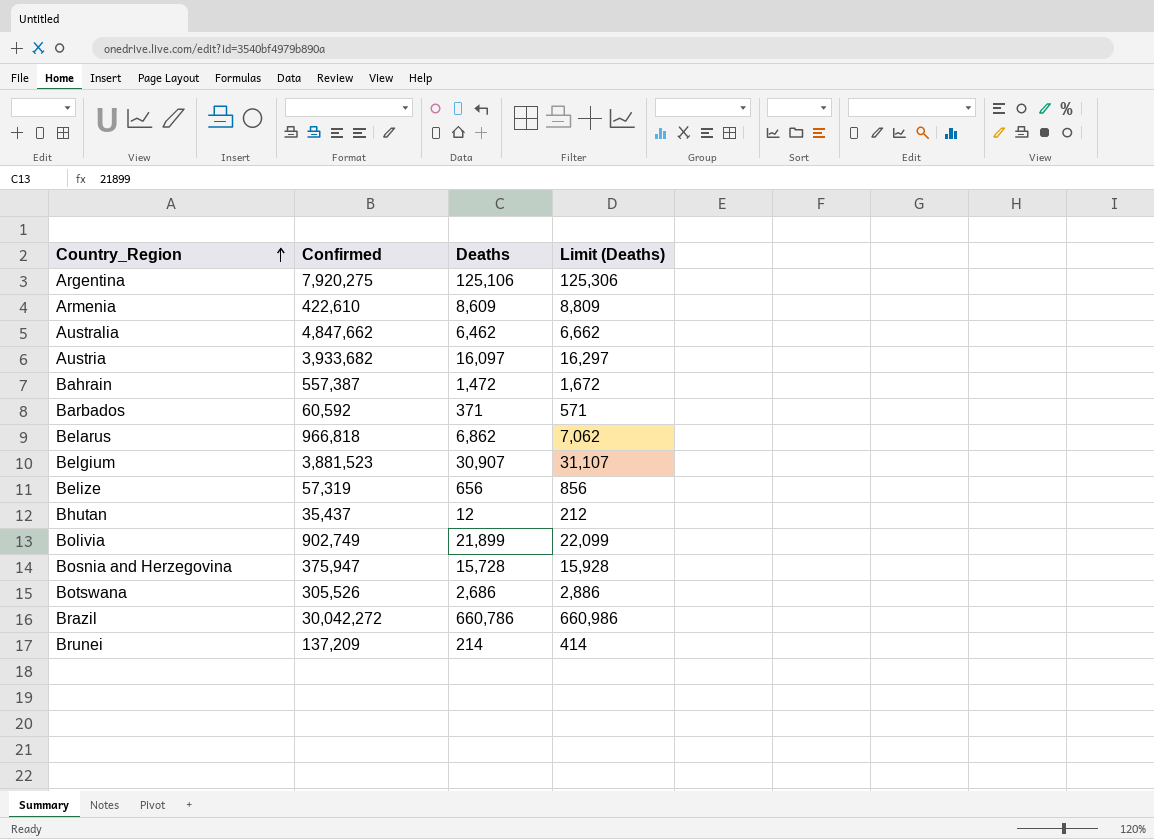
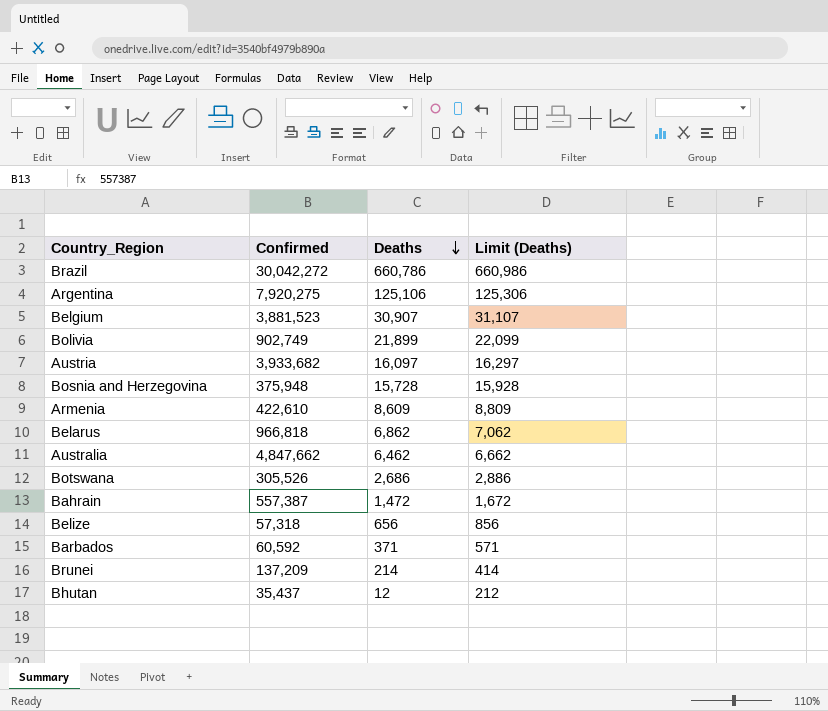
row order: Country_Region ascending -> Deaths descending
Bosnia and Herzegovina | Confirmed: 375,947 -> 375,948
Belize | Confirmed: 57,319 -> 57,318

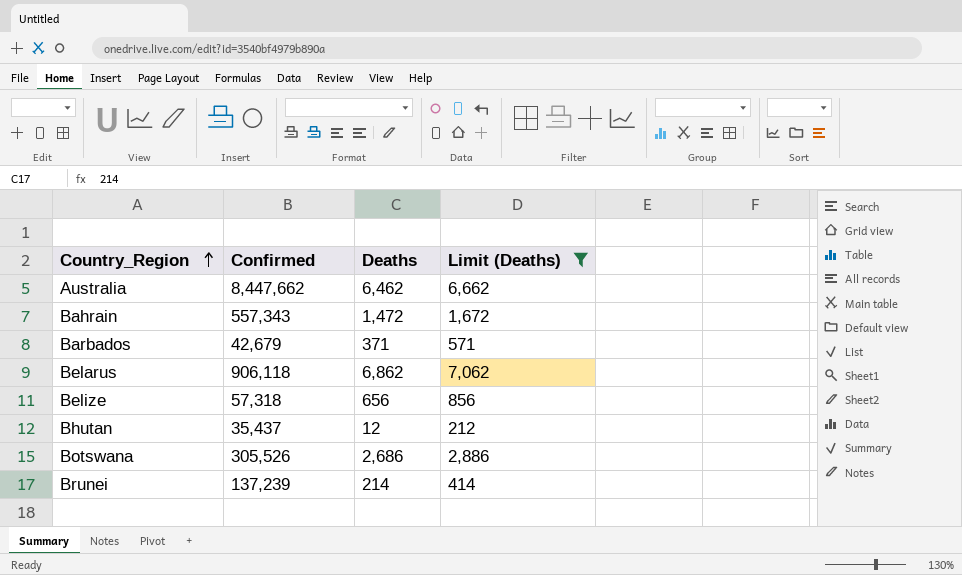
filter: none -> Limit (Deaths) <= 7,062
row order: Deaths descending -> Country_Region ascending
Australia | Confirmed: 4,847,662 -> 8,447,662
Bahrain | Confirmed: 557,387 -> 557,343
Barbados | Confirmed: 60,592 -> 42,679
Belarus | Confirmed: 966,818 -> 906,118
Brunei | Confirmed: 137,209 -> 137,239

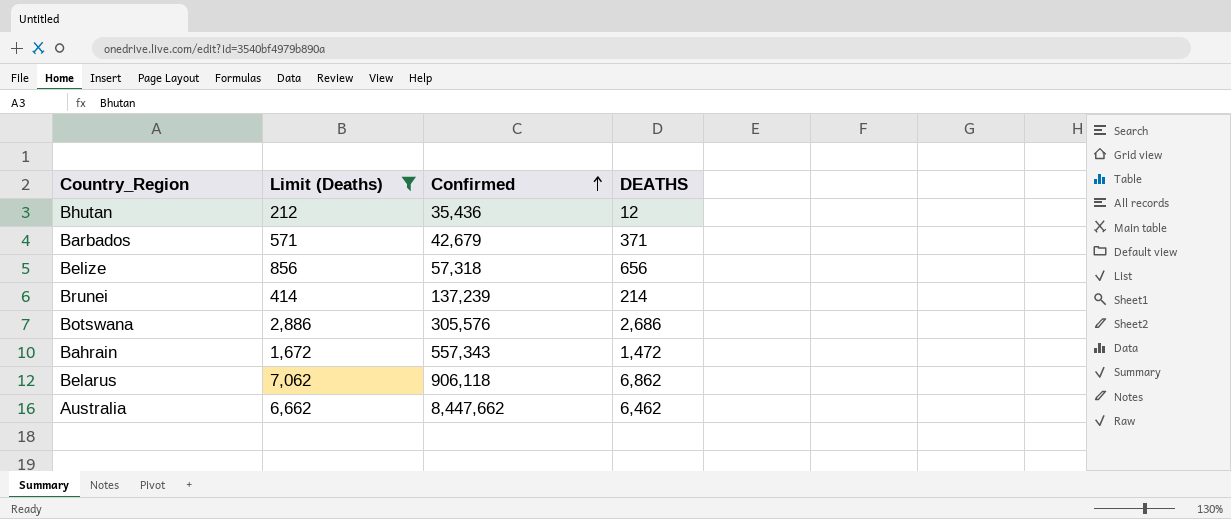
row order: Country_Region ascending -> Confirmed ascending
column Limit (Deaths) | position: 4 -> 2
column name: Deaths -> DEATHS
Bhutan | Confirmed: 35,437 -> 35,436
Botswana | Confirmed: 305,526 -> 305,576

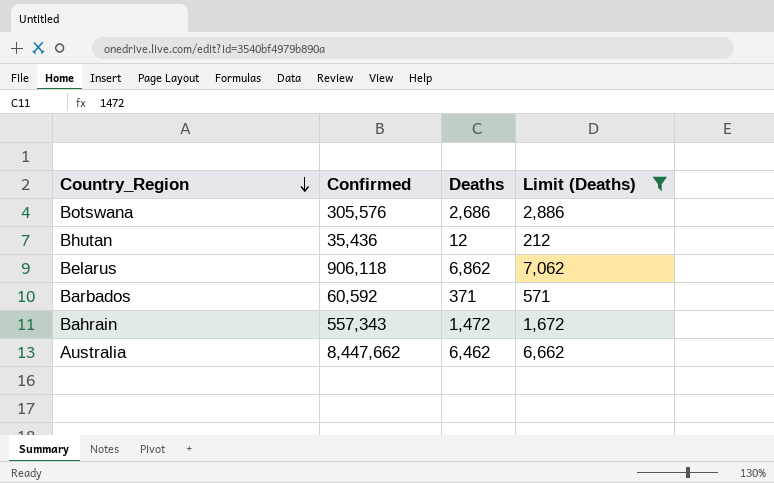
row order: Confirmed ascending -> Country_Region descending
column name: DEATHS -> Deaths
column Limit (Deaths) | position: 2 -> 4
row Belize: 856 | 57,318 | 656 -> none
row Brunei: 414 | 137,239 | 214 -> none
Barbados | Confirmed: 42,679 -> 60,592

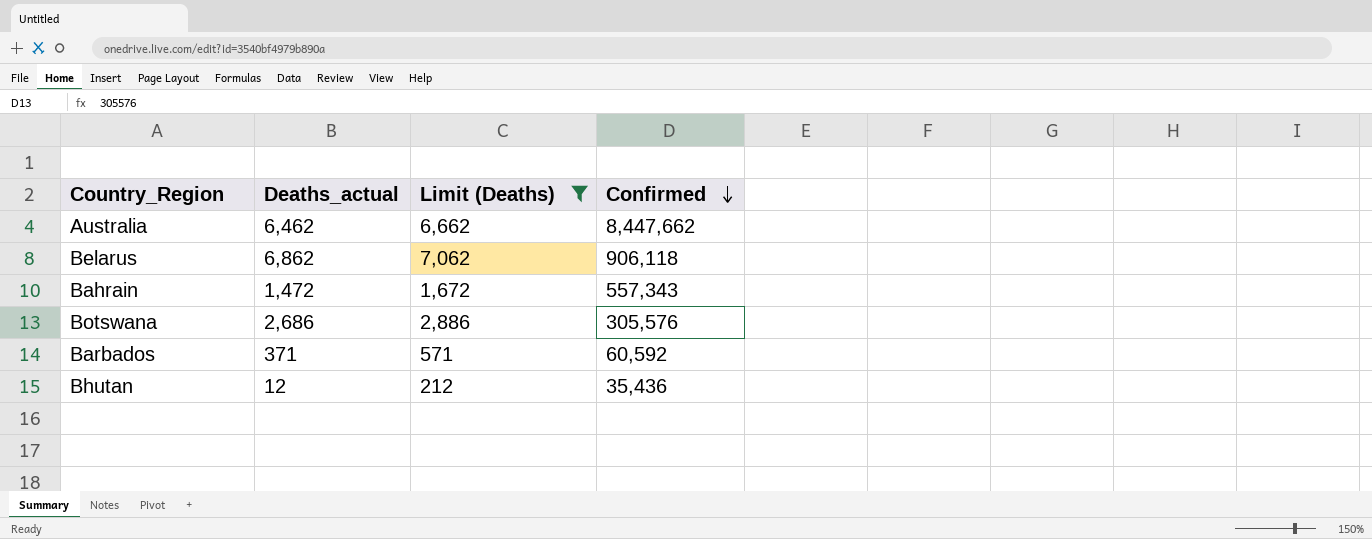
row order: Country_Region descending -> Confirmed descending
column name: Deaths -> Deaths_actual
column Confirmed | position: 2 -> 4

